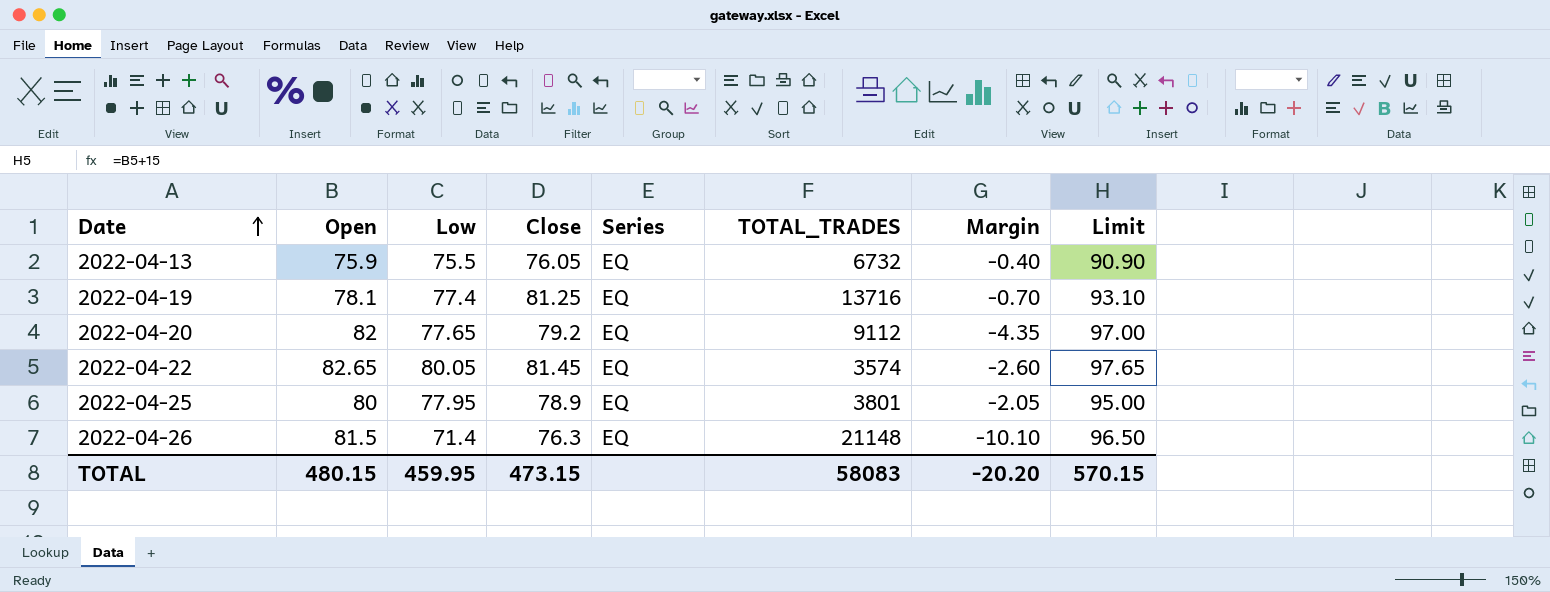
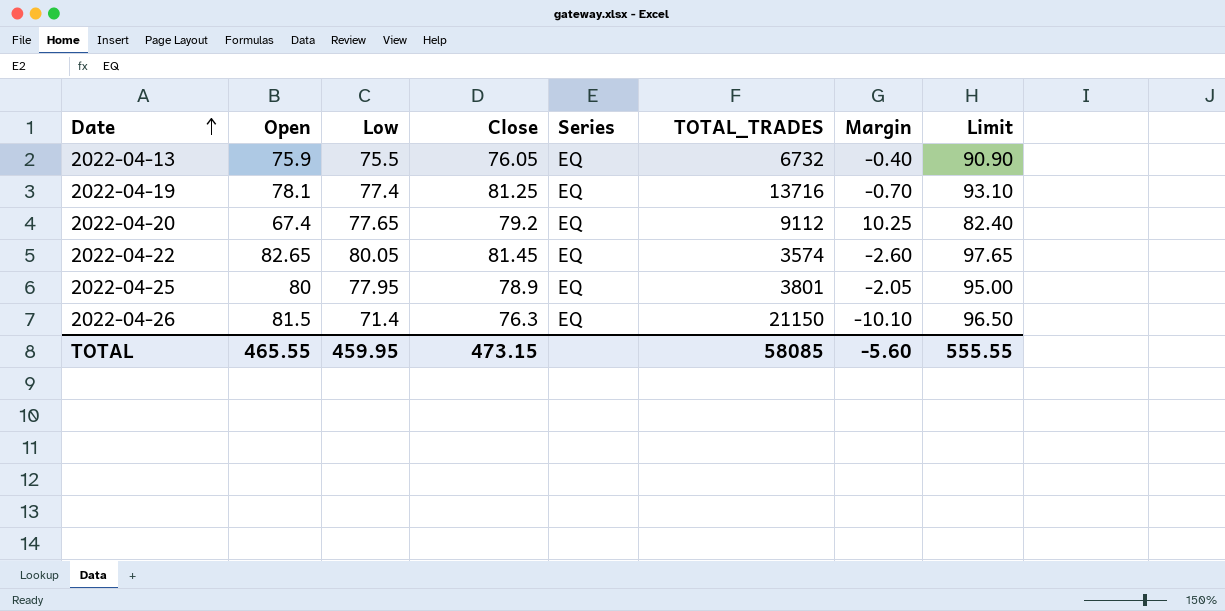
2022-04-20 | Open: 82 -> 67.4
2022-04-20 | Margin: -4.35 -> 10.25
2022-04-20 | Limit: 97.00 -> 82.40
2022-04-26 | TOTAL_TRADES: 21148 -> 21150
TOTAL | Open: 480.15 -> 465.55
TOTAL | TOTAL_TRADES: 58083 -> 58085
TOTAL | Margin: -20.20 -> -5.60
TOTAL | Limit: 570.15 -> 555.55

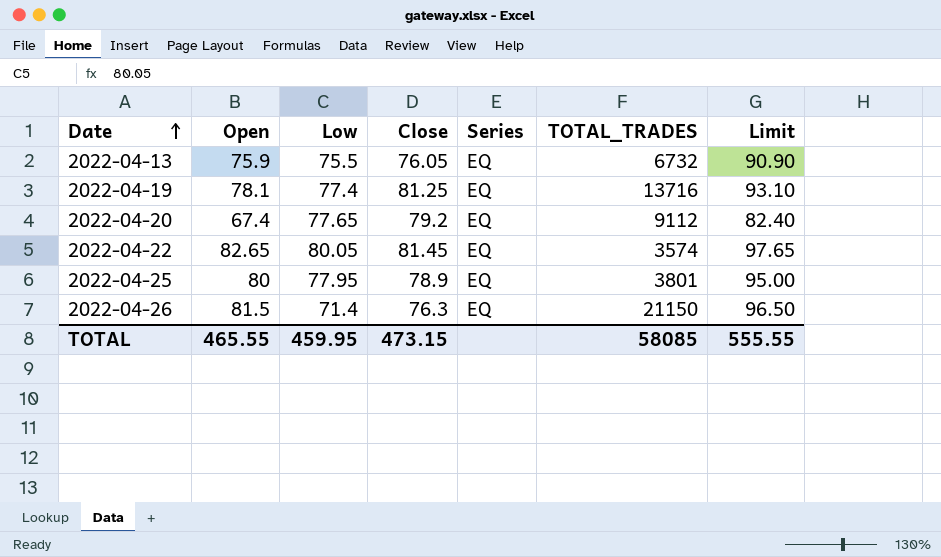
column Margin | formula: [Low] - [Open] -> none

